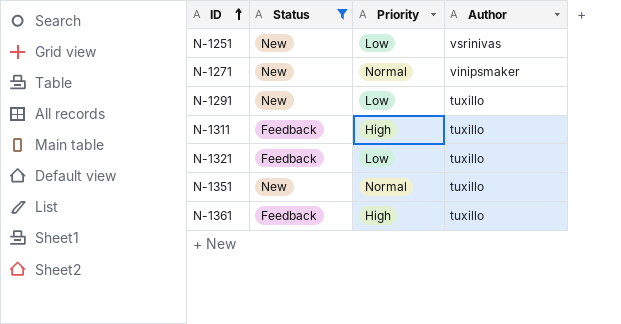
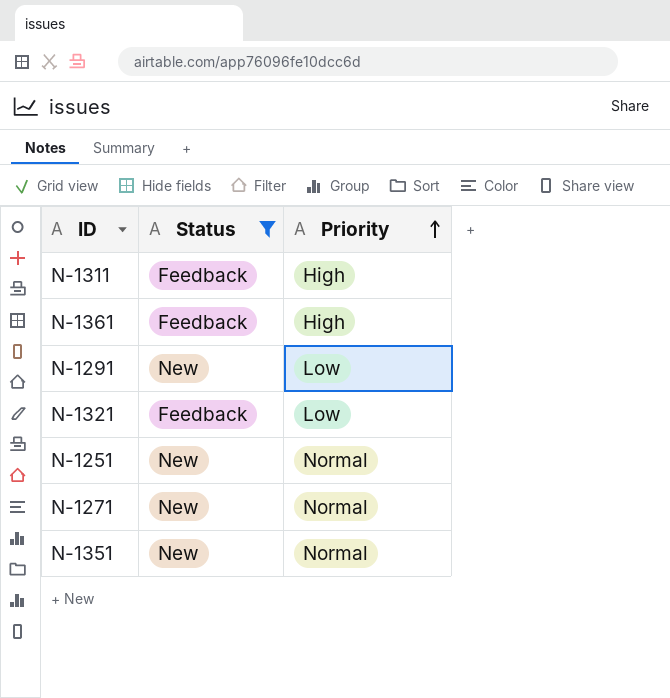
row order: ID ascending -> Priority ascending
column Author | position: 4 -> none
N-1251 | Priority: Low -> Normal

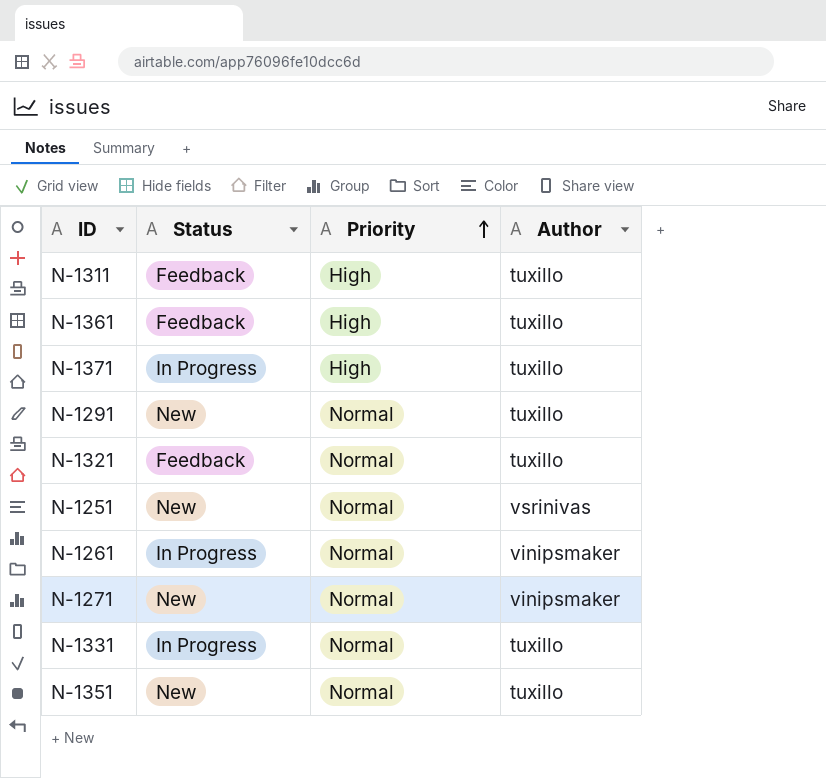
filter: Status != In Progress -> none
column Author | position: none -> 4
N-1291 | Priority: Low -> Normal
N-1321 | Priority: Low -> Normal

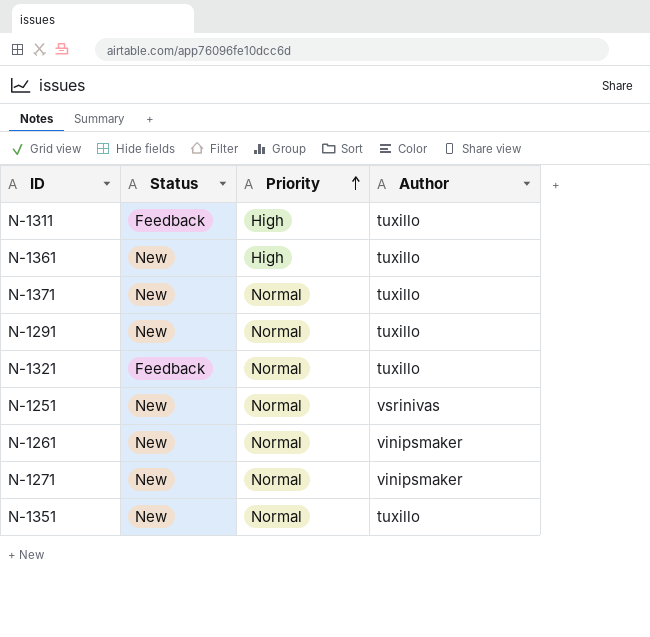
row N-1331: In Progress | Normal | tuxillo -> none
N-1361 | Status: Feedback -> New
N-1371 | Status: In Progress -> New
N-1371 | Priority: High -> Normal
N-1261 | Status: In Progress -> New

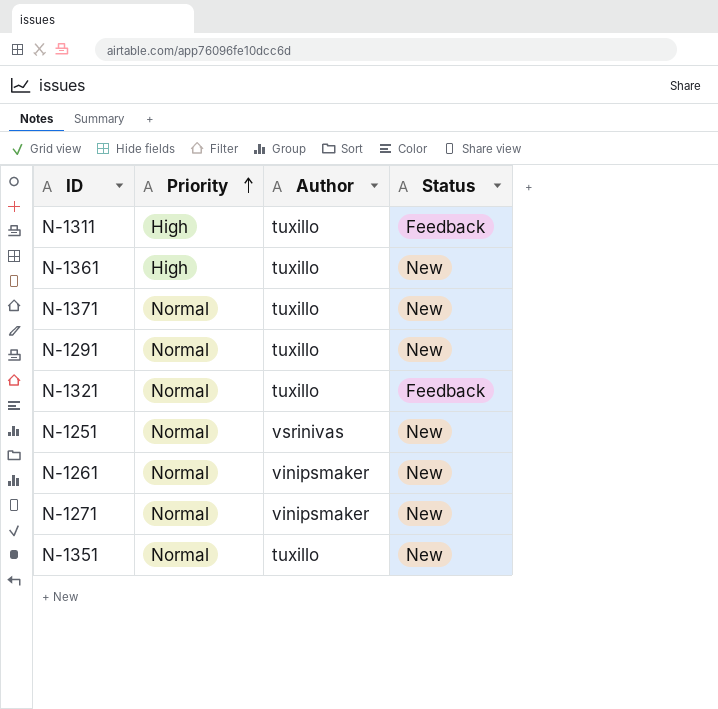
column Status | position: 2 -> 4

